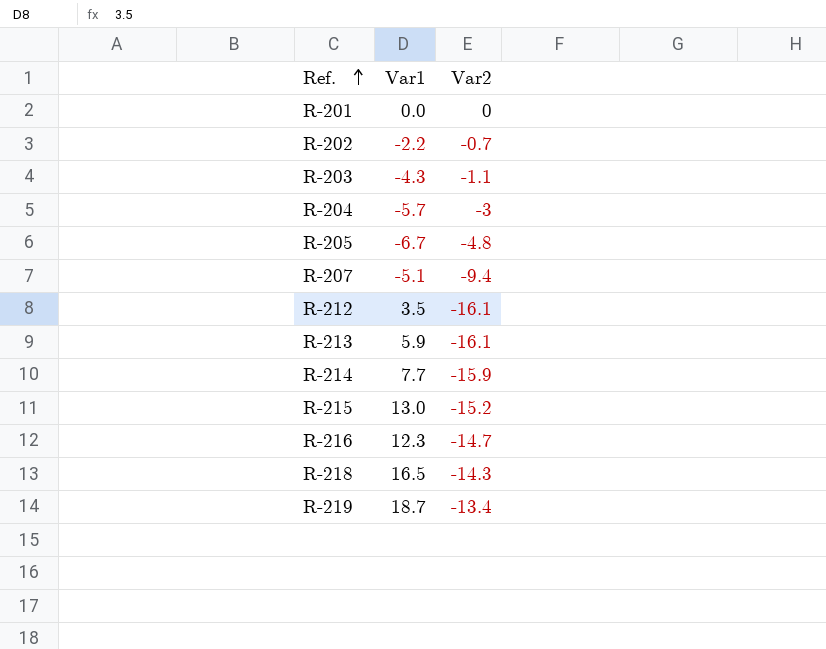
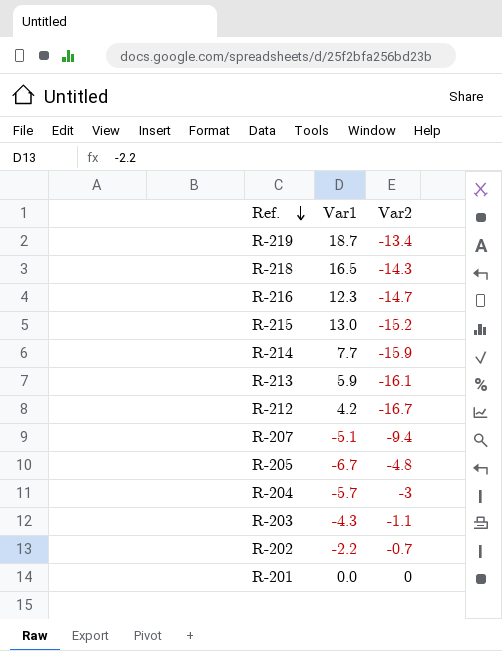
row order: Ref. ascending -> Ref. descending
R-212 | Var1: 3.5 -> 4.2
R-212 | Var2: -16.1 -> -16.7

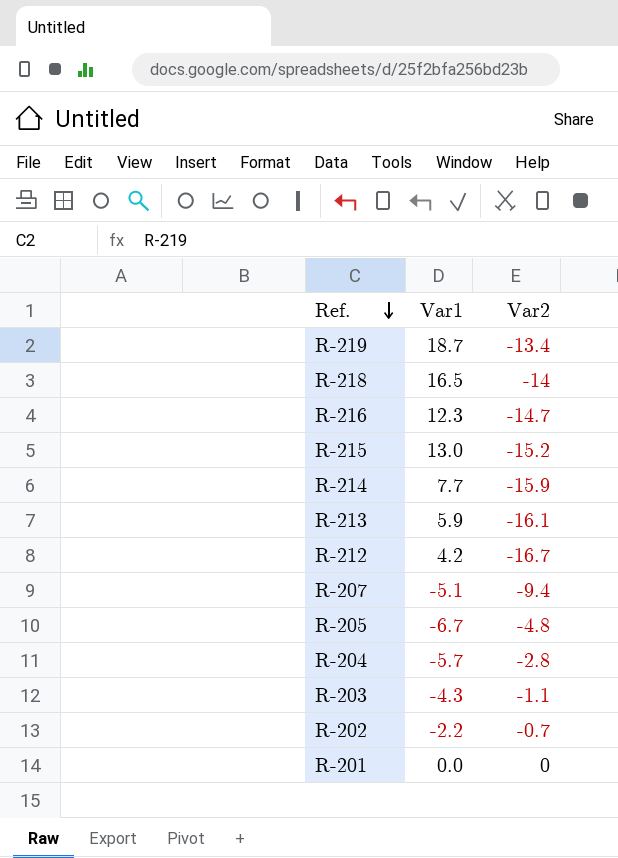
R-218 | Var2: -14.3 -> -14
R-204 | Var2: -3 -> -2.8

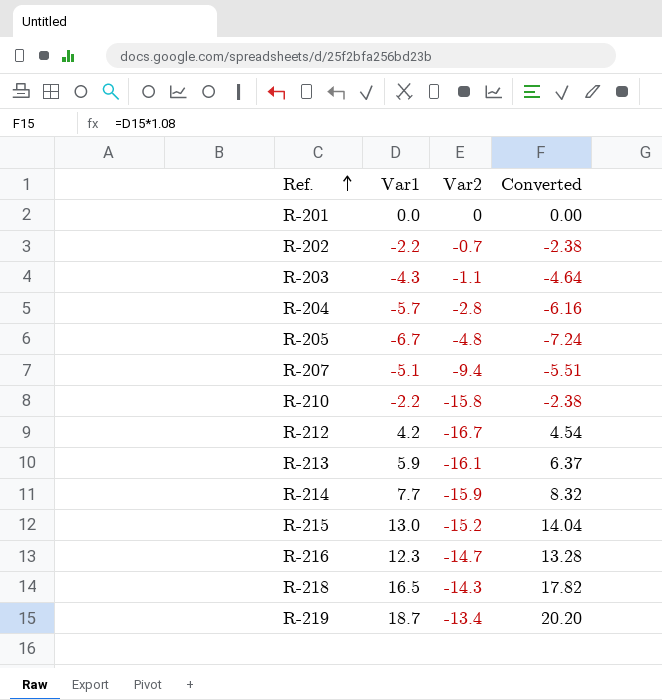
row order: Ref. descending -> Ref. ascending
column Converted | formula: none -> [Var1] * 1.08
row R-210: none -> -2.2 | -15.8 | -2.38
R-218 | Var2: -14 -> -14.3

